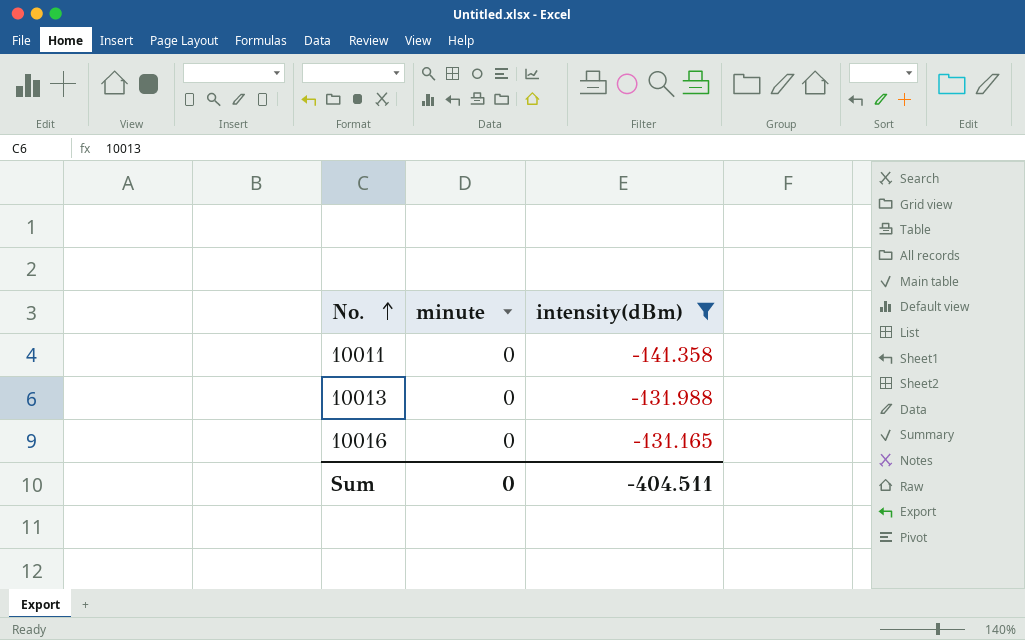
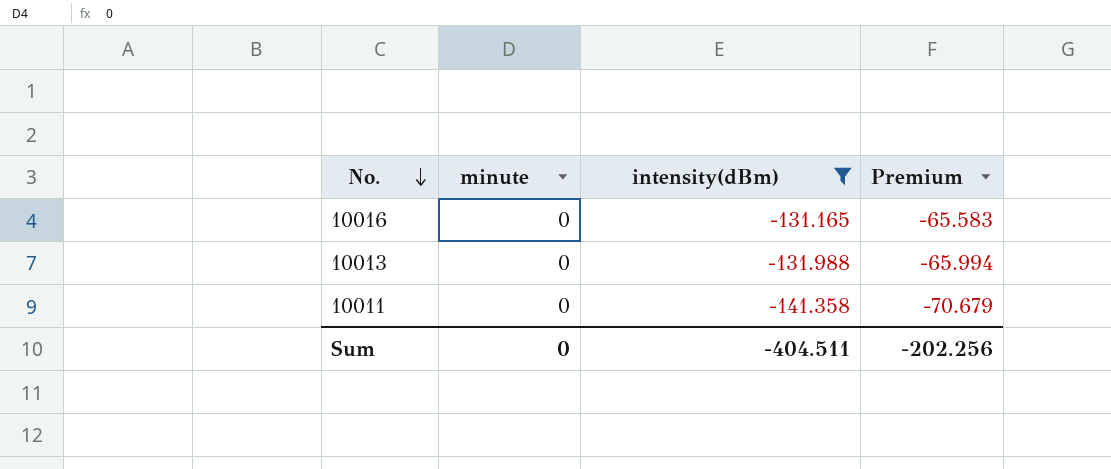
row order: No. ascending -> No. descending
column Premium | formula: none -> [intensity(dBm)] * 0.5

